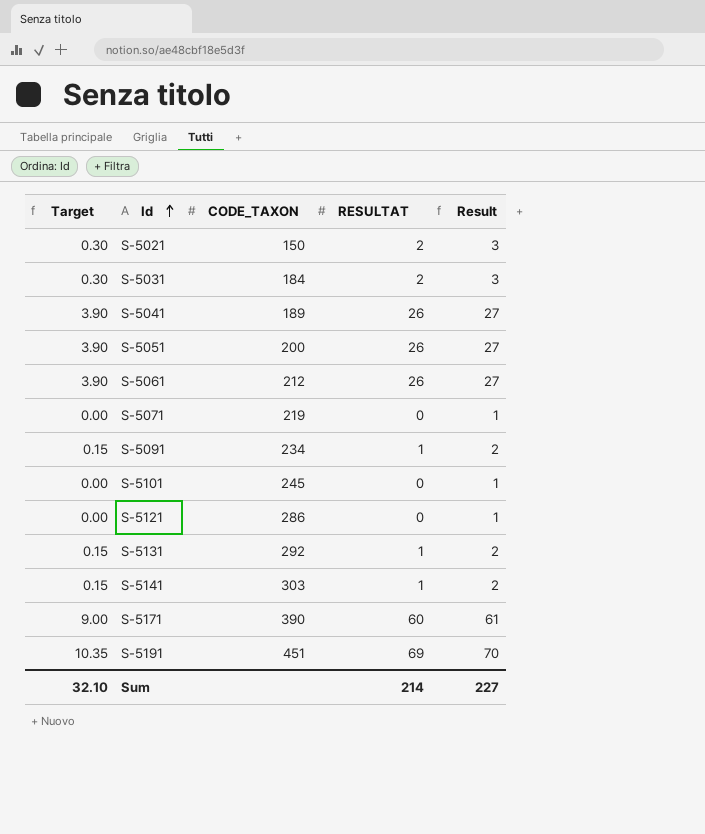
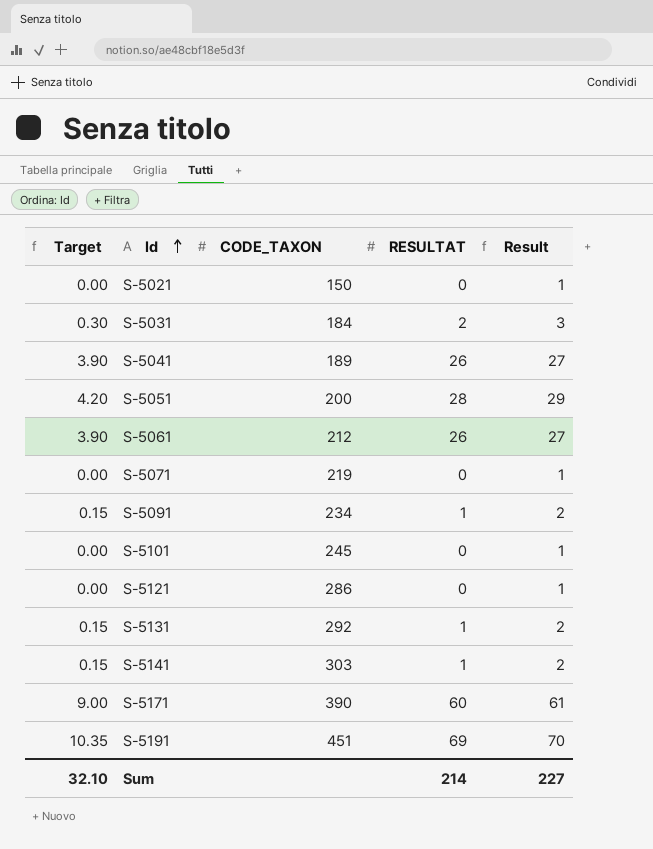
S-5021 | Target: 0.30 -> 0.00
S-5021 | RESULTAT: 2 -> 0
S-5021 | Result: 3 -> 1
S-5051 | Target: 3.90 -> 4.20
S-5051 | RESULTAT: 26 -> 28
S-5051 | Result: 27 -> 29

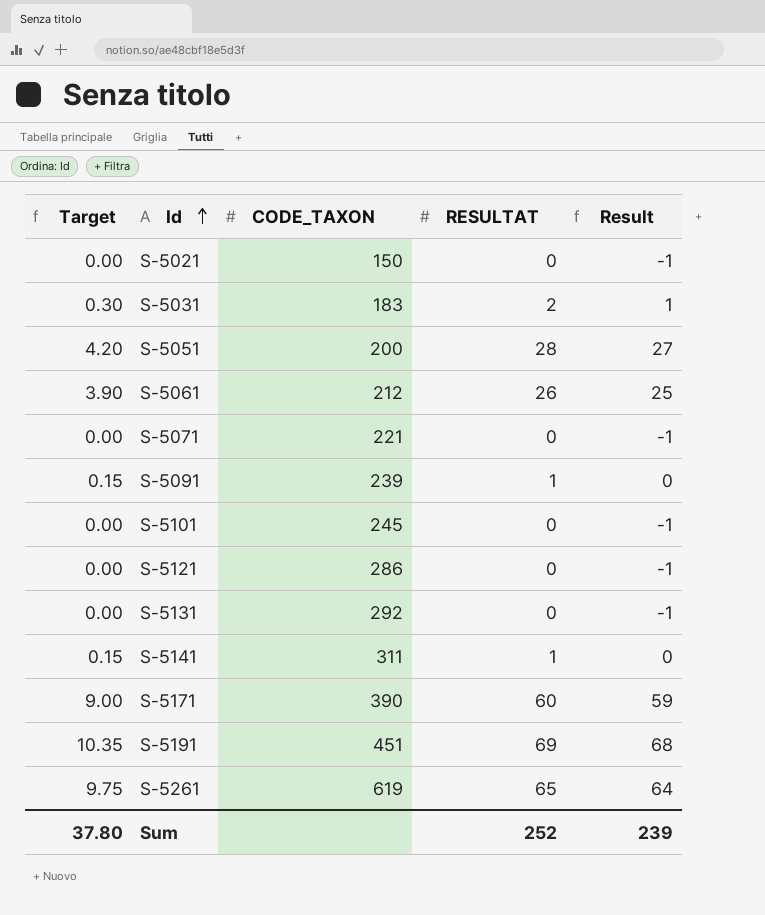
column Result | formula: [RESULTAT] + 1 -> [RESULTAT] - 1
row S-5041: 3.90 | 189 | 26 | 27 -> none
S-5031 | CODE_TAXON: 184 -> 183
S-5071 | CODE_TAXON: 219 -> 221
S-5091 | CODE_TAXON: 234 -> 239
S-5131 | Target: 0.15 -> 0.00
S-5131 | RESULTAT: 1 -> 0
S-5141 | CODE_TAXON: 303 -> 311
row S-5261: none -> 9.75 | 619 | 65 | 64
Sum | Target: 32.10 -> 37.80
Sum | RESULTAT: 214 -> 252
Sum | Result: 227 -> 239

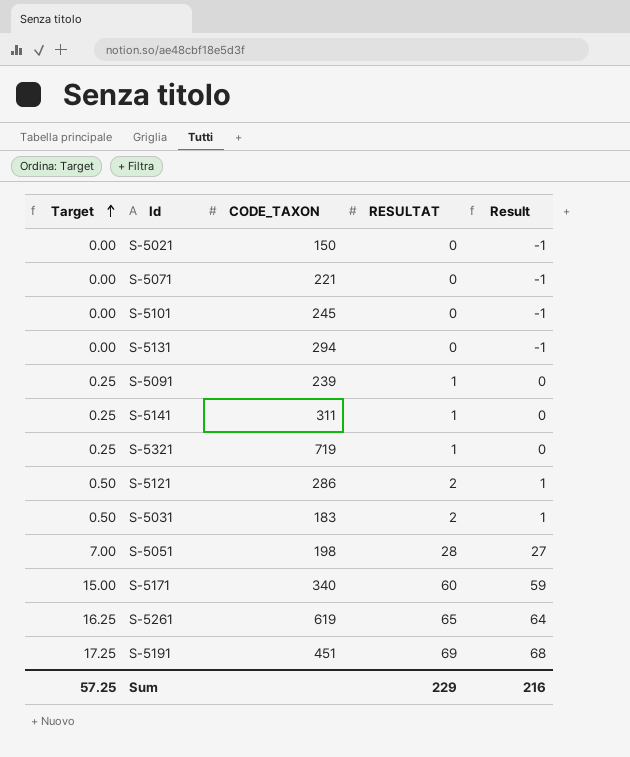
row order: Id ascending -> Target ascending
column Target | formula: [RESULTAT] * 0.15 -> [RESULTAT] * 0.25
row S-5061: 3.90 | 212 | 26 | 25 -> none
S-5131 | CODE_TAXON: 292 -> 294
row S-5321: none -> 0.25 | 719 | 1 | 0
S-5121 | RESULTAT: 0 -> 2
S-5121 | Result: -1 -> 1
S-5051 | CODE_TAXON: 200 -> 198
S-5171 | CODE_TAXON: 390 -> 340
Sum | Target: 37.80 -> 57.25
Sum | RESULTAT: 252 -> 229
Sum | Result: 239 -> 216

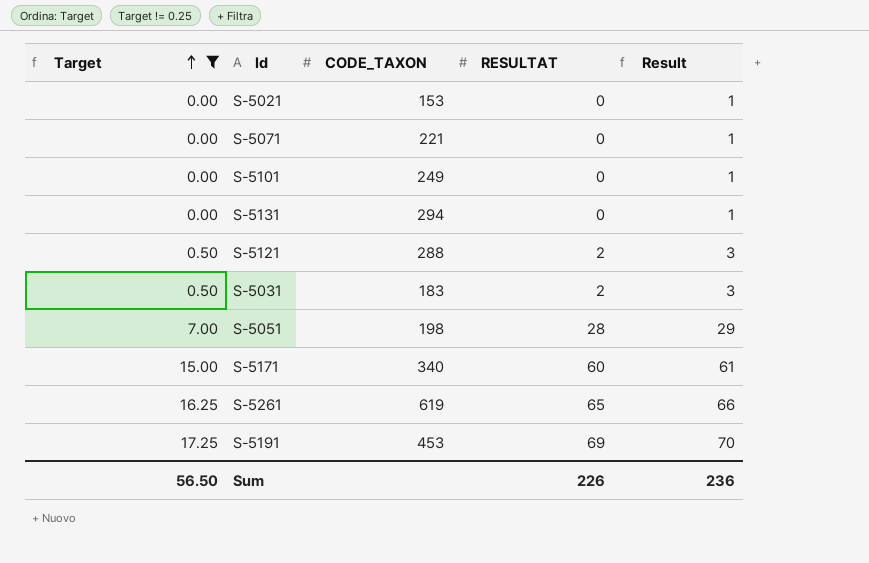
filter: none -> Target != 0.25
column Result | formula: [RESULTAT] - 1 -> [RESULTAT] + 1
S-5021 | CODE_TAXON: 150 -> 153
S-5101 | CODE_TAXON: 245 -> 249
S-5121 | CODE_TAXON: 286 -> 288
S-5191 | CODE_TAXON: 451 -> 453
Sum | Target: 57.25 -> 56.50
Sum | RESULTAT: 229 -> 226
Sum | Result: 216 -> 236

